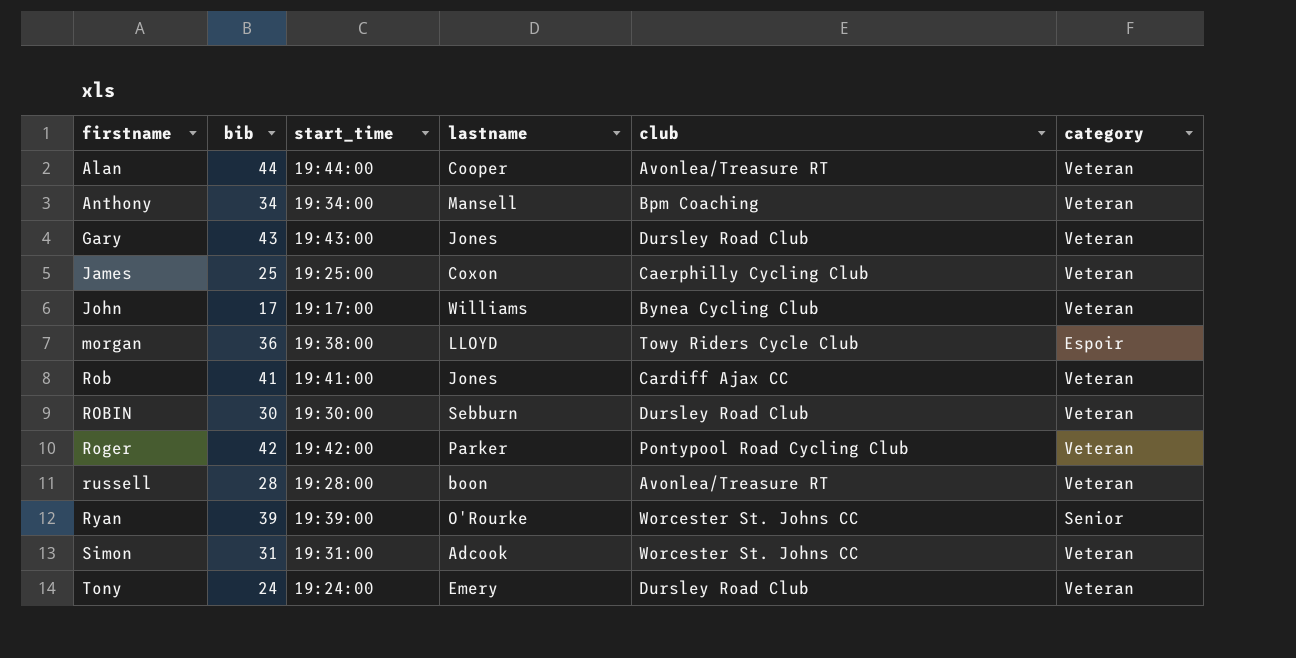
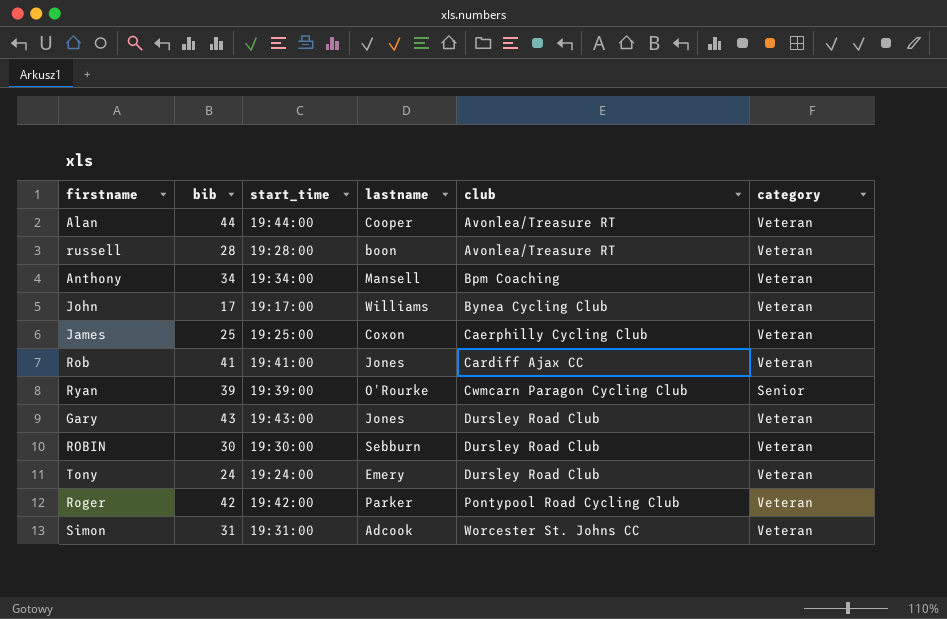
row order: firstname ascending -> club ascending
row morgan: 36 | 19:38:00 | LLOYD | Towy Riders Cycle Club | Espoir -> none
Ryan | club: Worcester St. Johns CC -> Cwmcarn Paragon Cycling Club

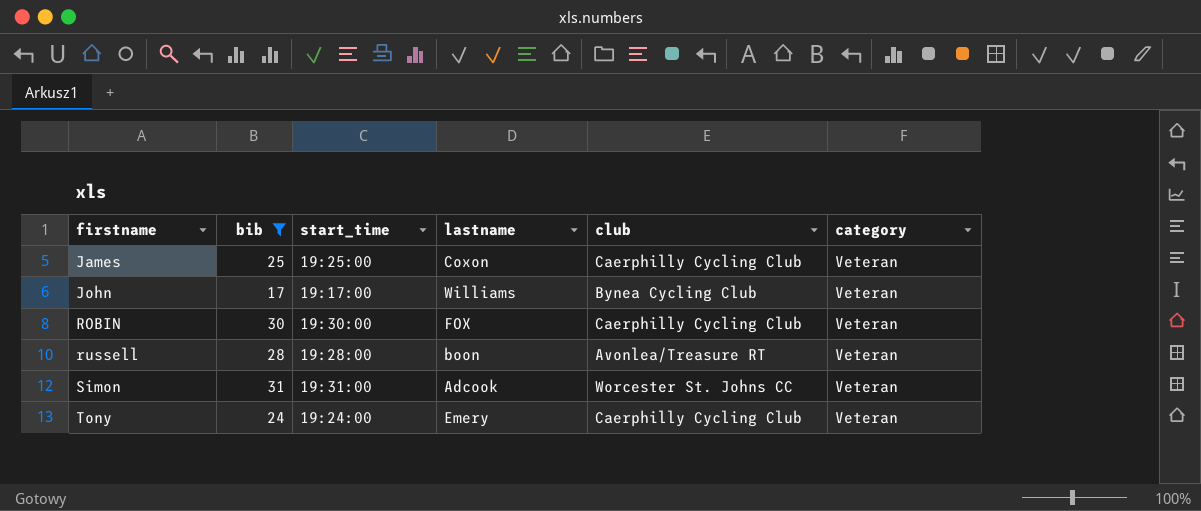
filter: none -> bib <= 31
row order: club ascending -> firstname ascending
ROBIN | lastname: Sebburn -> FOX
ROBIN | club: Dursley Road Club -> Caerphilly Cycling Club
Tony | club: Dursley Road Club -> Caerphilly Cycling Club

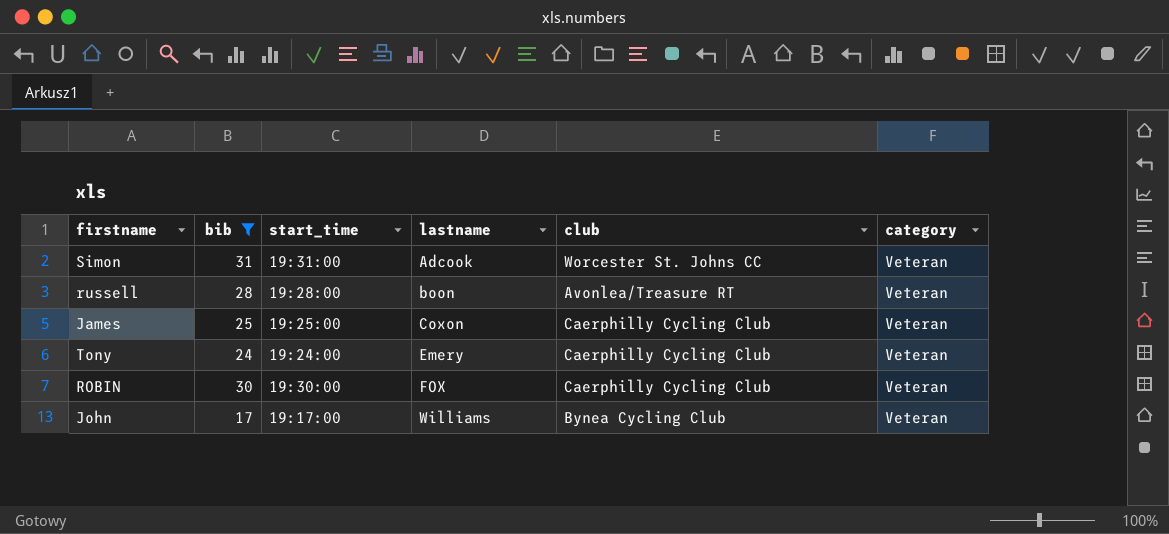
row order: firstname ascending -> lastname ascending

